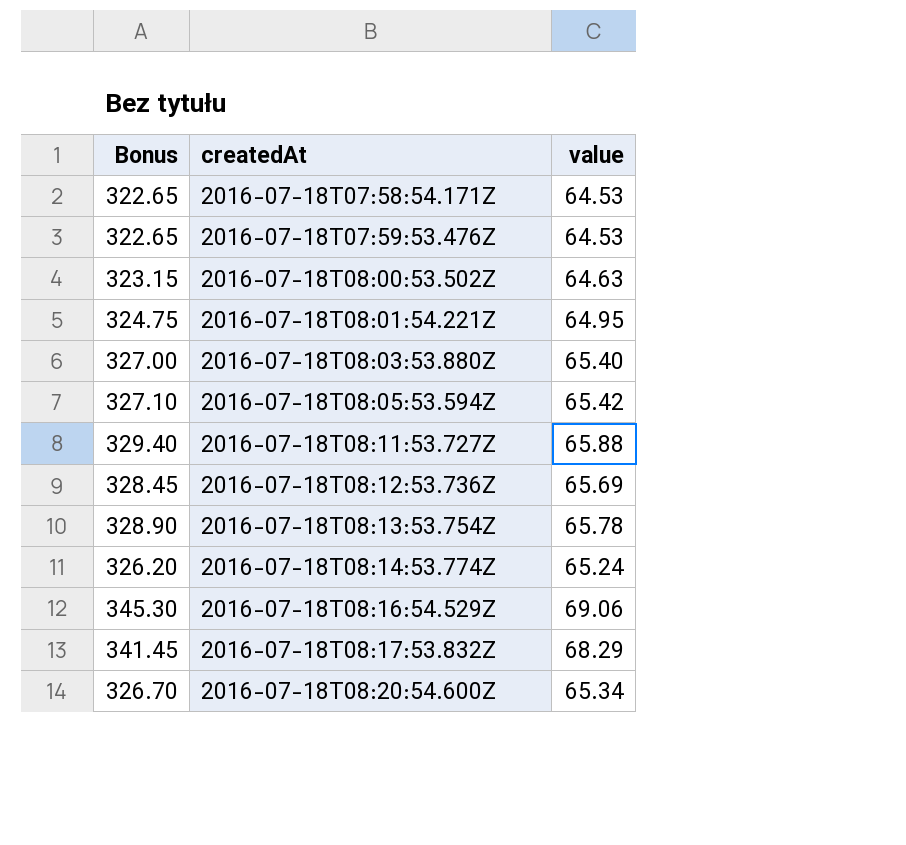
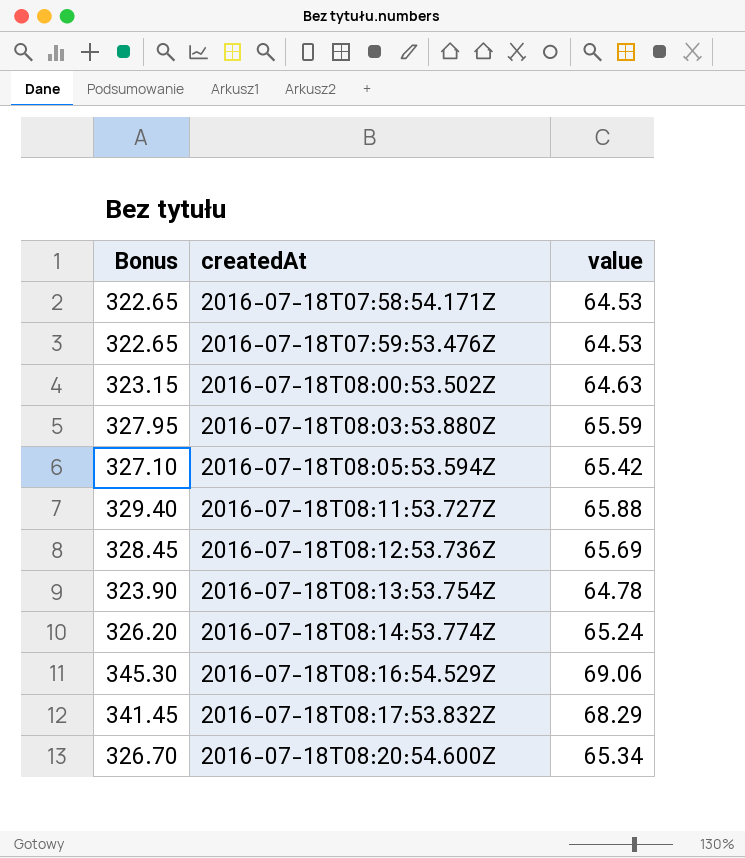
row 2016-07-18T08:01:54.221Z: 324.75 | 64.95 -> none
2016-07-18T08:03:53.880Z | Bonus: 327.00 -> 327.95
2016-07-18T08:03:53.880Z | value: 65.40 -> 65.59
2016-07-18T08:13:53.754Z | Bonus: 328.90 -> 323.90
2016-07-18T08:13:53.754Z | value: 65.78 -> 64.78

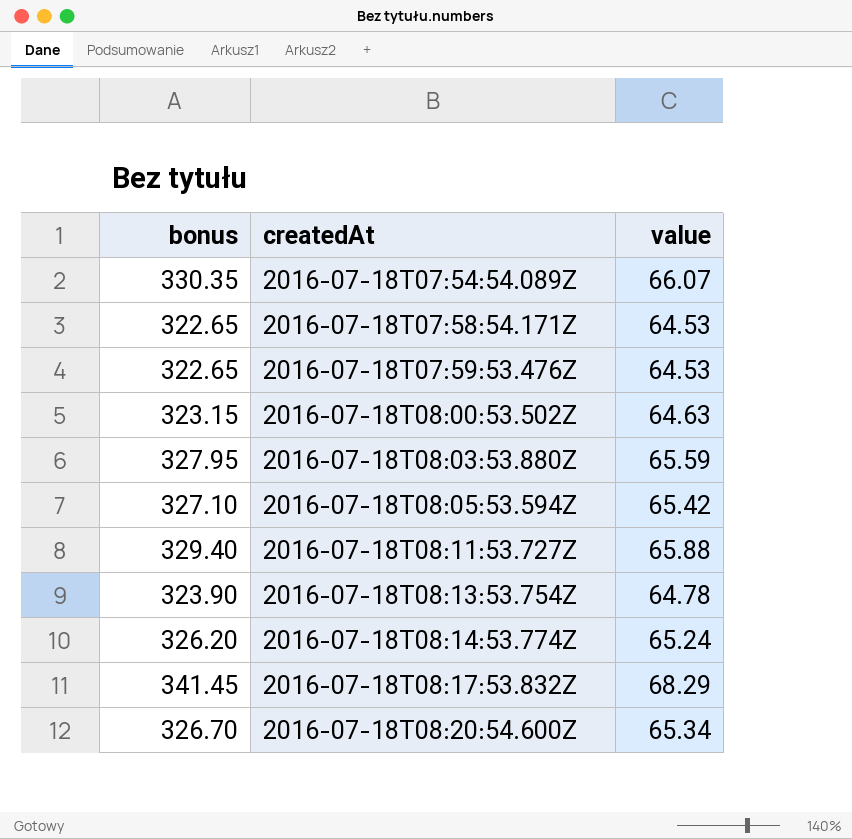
column name: Bonus -> bonus
row 2016-07-18T08:12:53.736Z: 328.45 | 65.69 -> none
row 2016-07-18T08:16:54.529Z: 345.30 | 69.06 -> none
row 2016-07-18T07:54:54.089Z: none -> 330.35 | 66.07

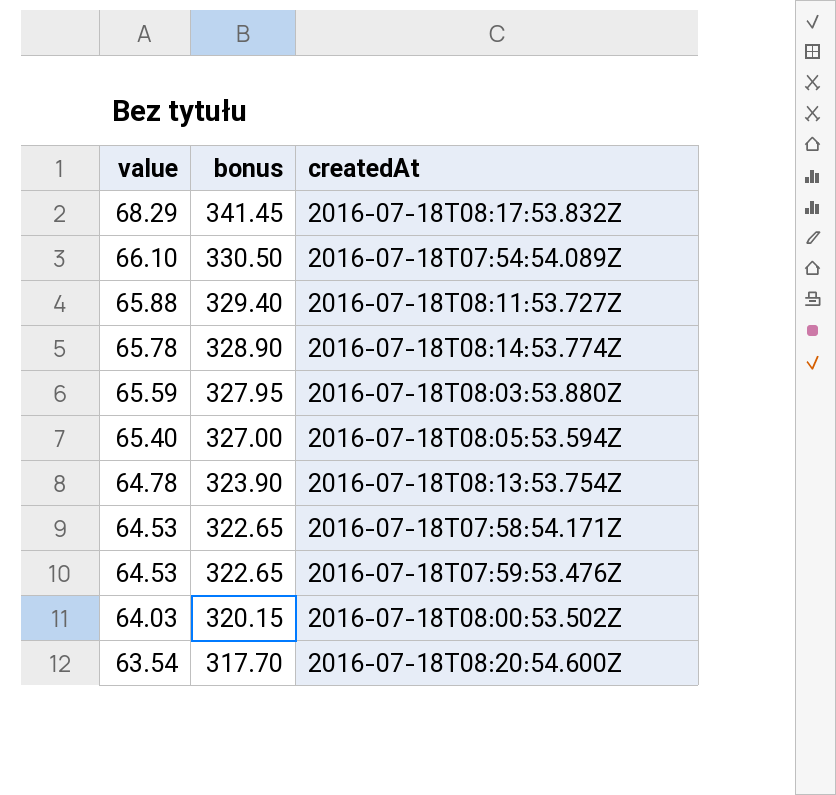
row order: createdAt ascending -> value descending
column value | position: 3 -> 1
2016-07-18T07:54:54.089Z | value: 66.07 -> 66.10
2016-07-18T07:54:54.089Z | bonus: 330.35 -> 330.50
2016-07-18T08:14:53.774Z | value: 65.24 -> 65.78
2016-07-18T08:14:53.774Z | bonus: 326.20 -> 328.90
2016-07-18T08:05:53.594Z | value: 65.42 -> 65.40
2016-07-18T08:05:53.594Z | bonus: 327.10 -> 327.00
2016-07-18T08:00:53.502Z | value: 64.63 -> 64.03
2016-07-18T08:00:53.502Z | bonus: 323.15 -> 320.15
2016-07-18T08:20:54.600Z | value: 65.34 -> 63.54
2016-07-18T08:20:54.600Z | bonus: 326.70 -> 317.70

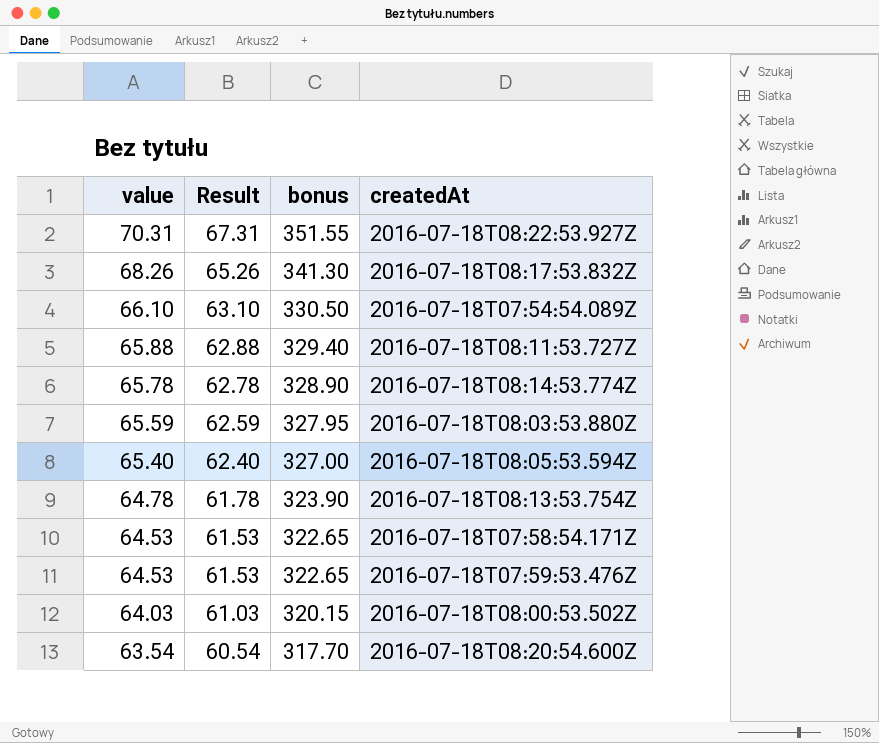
column Result | formula: none -> [value] - 3
row 2016-07-18T08:22:53.927Z: none -> 70.31 | 67.31 | 351.55
2016-07-18T08:17:53.832Z | value: 68.29 -> 68.26
2016-07-18T08:17:53.832Z | bonus: 341.45 -> 341.30

